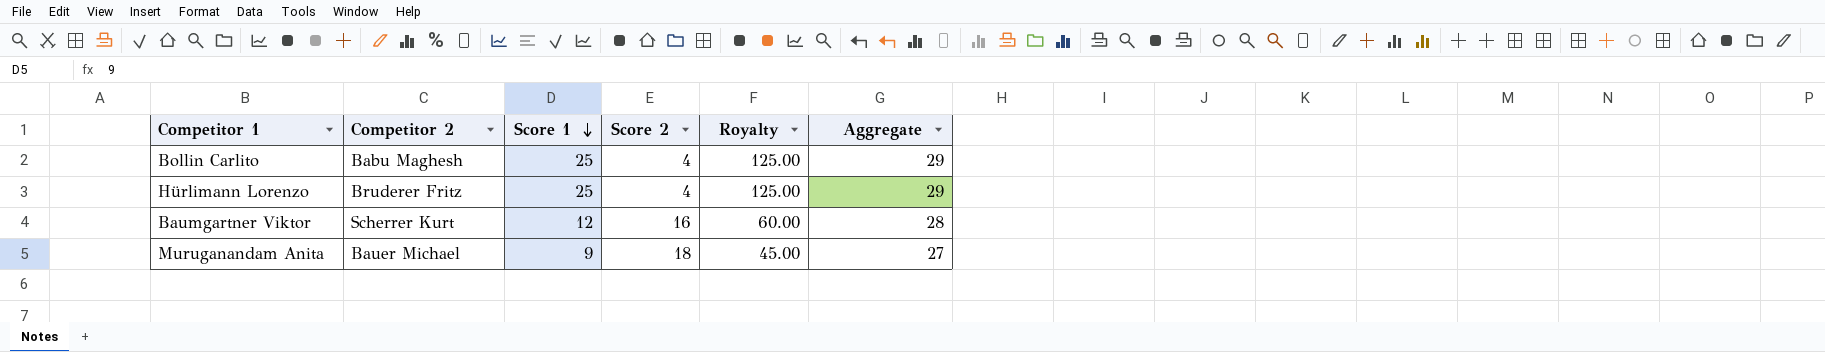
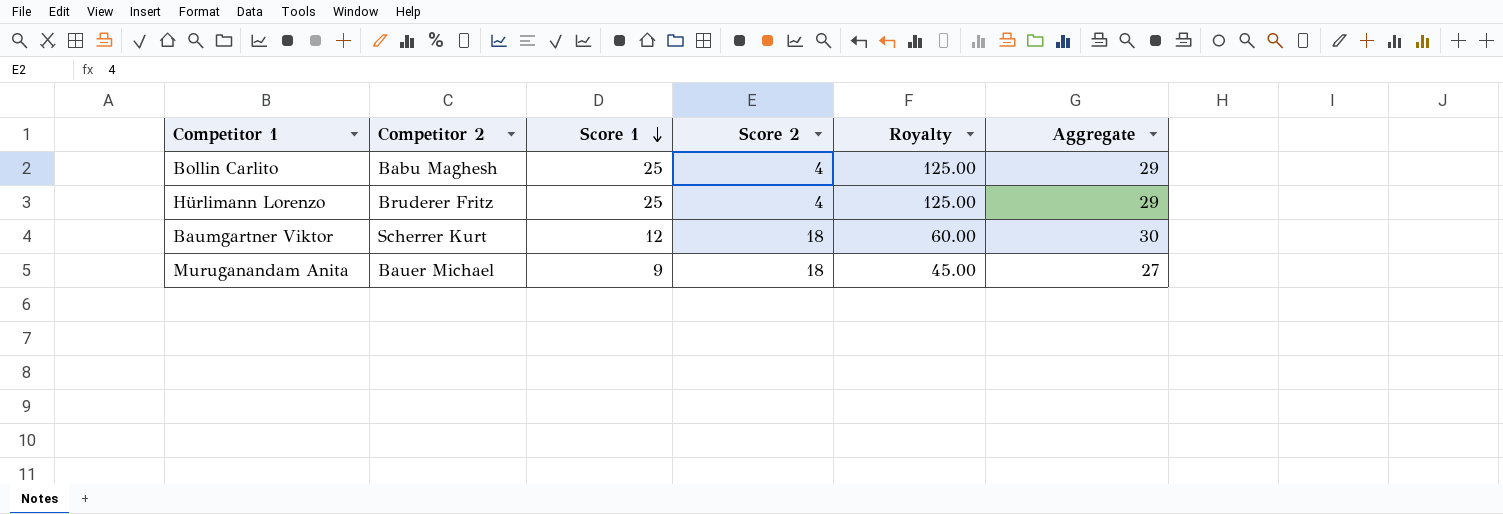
Baumgartner Viktor | Score 2: 16 -> 18
Baumgartner Viktor | Aggregate: 28 -> 30

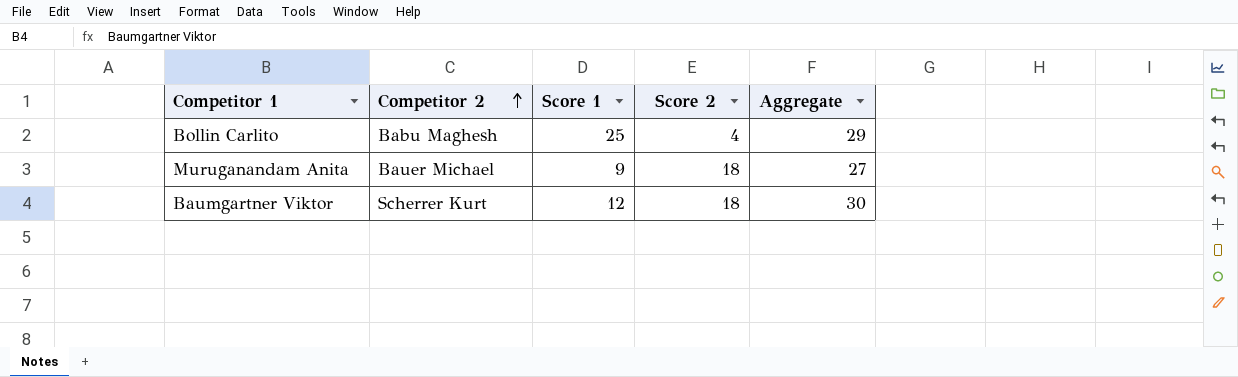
row order: Score 1 descending -> Competitor 2 ascending
column Royalty | formula: [Score 1] * 5 -> none
row Hürlimann Lorenzo: Bruderer Fritz | 25 | 4 | 125.00 | 29 -> none

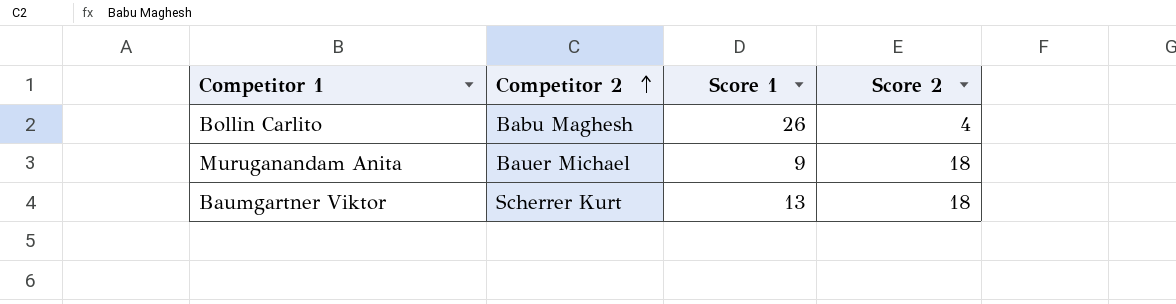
column Aggregate | formula: [Score 1] + [Score 2] -> none
Bollin Carlito | Score 1: 25 -> 26
Baumgartner Viktor | Score 1: 12 -> 13

